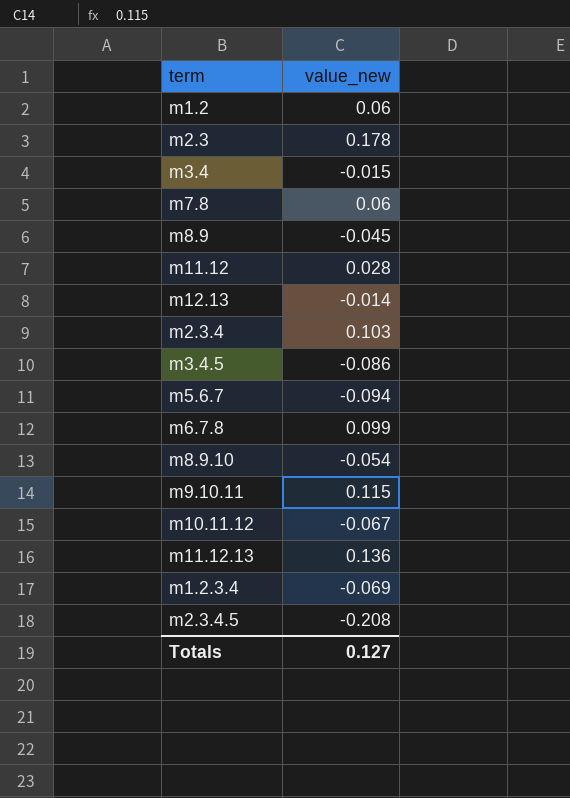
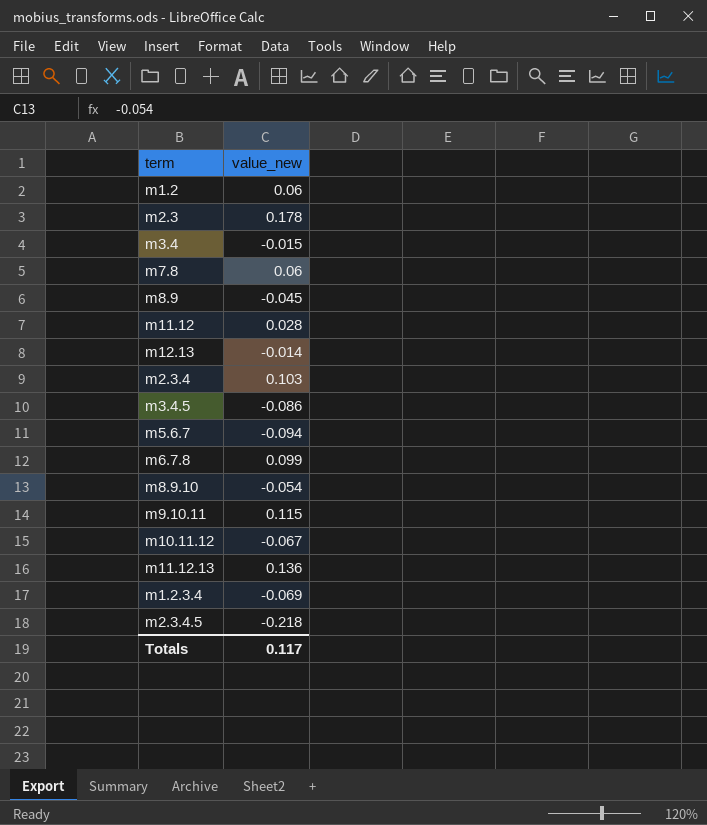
m2.3.4.5 | value_new: -0.208 -> -0.218
Totals | value_new: 0.127 -> 0.117

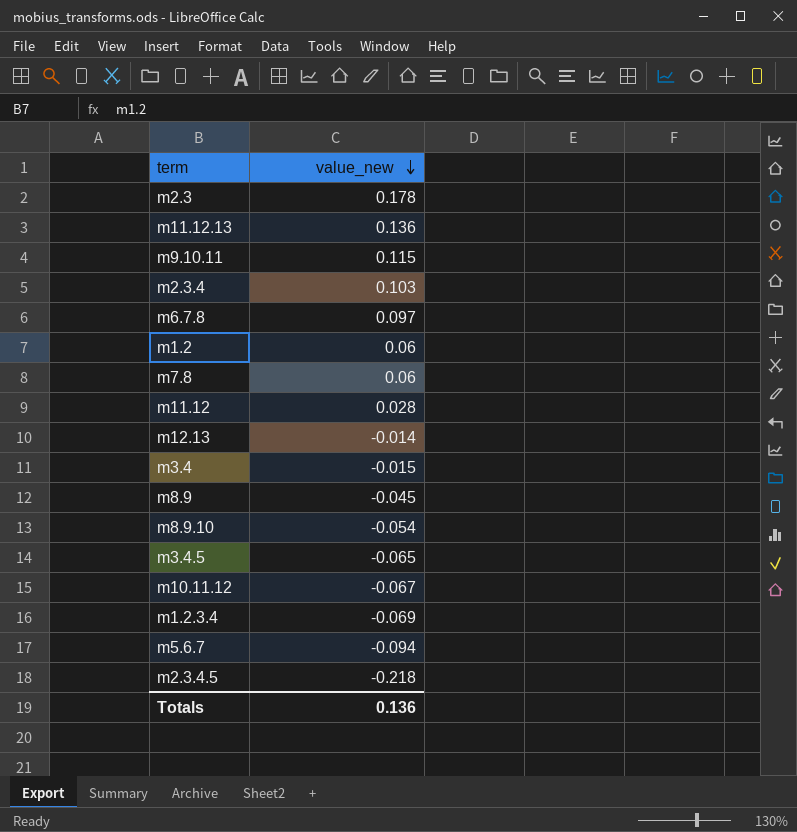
row order: none -> value_new descending
m6.7.8 | value_new: 0.099 -> 0.097
m3.4.5 | value_new: -0.086 -> -0.065
Totals | value_new: 0.117 -> 0.136

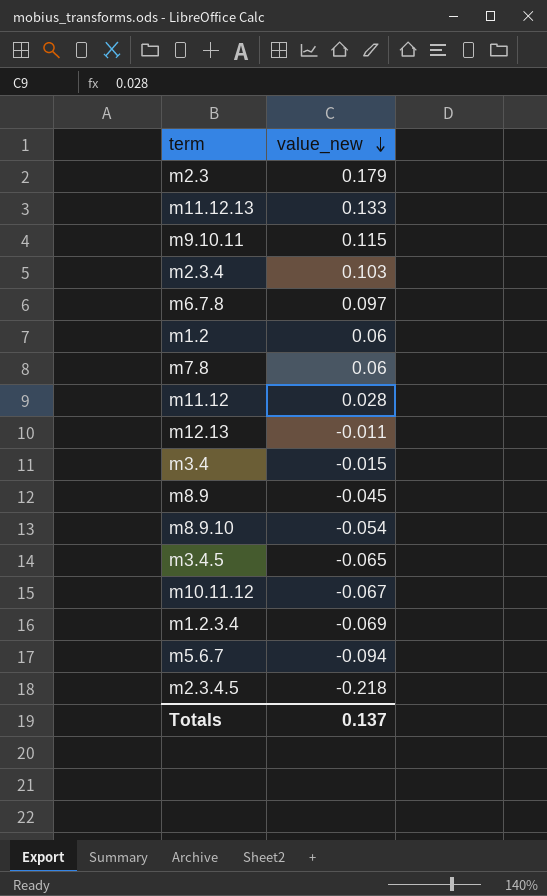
m2.3 | value_new: 0.178 -> 0.179
m11.12.13 | value_new: 0.136 -> 0.133
m12.13 | value_new: -0.014 -> -0.011
Totals | value_new: 0.136 -> 0.137

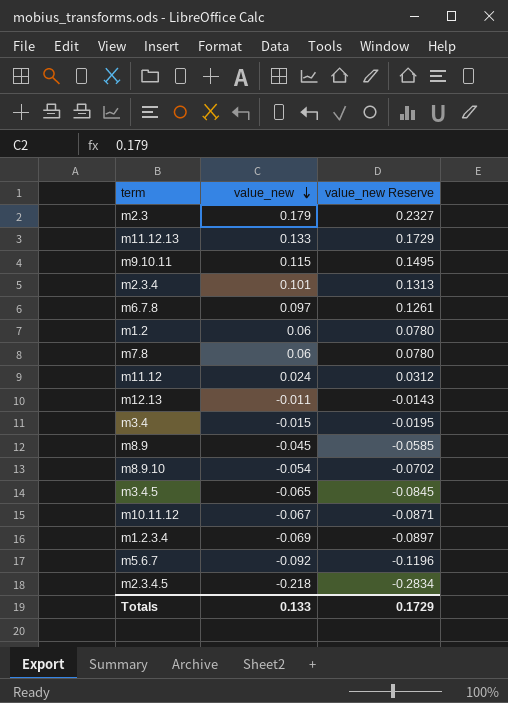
column value_new Reserve | formula: none -> [value_new] * 1.3
m2.3.4 | value_new: 0.103 -> 0.101
m11.12 | value_new: 0.028 -> 0.024
m5.6.7 | value_new: -0.094 -> -0.092
Totals | value_new: 0.137 -> 0.133

